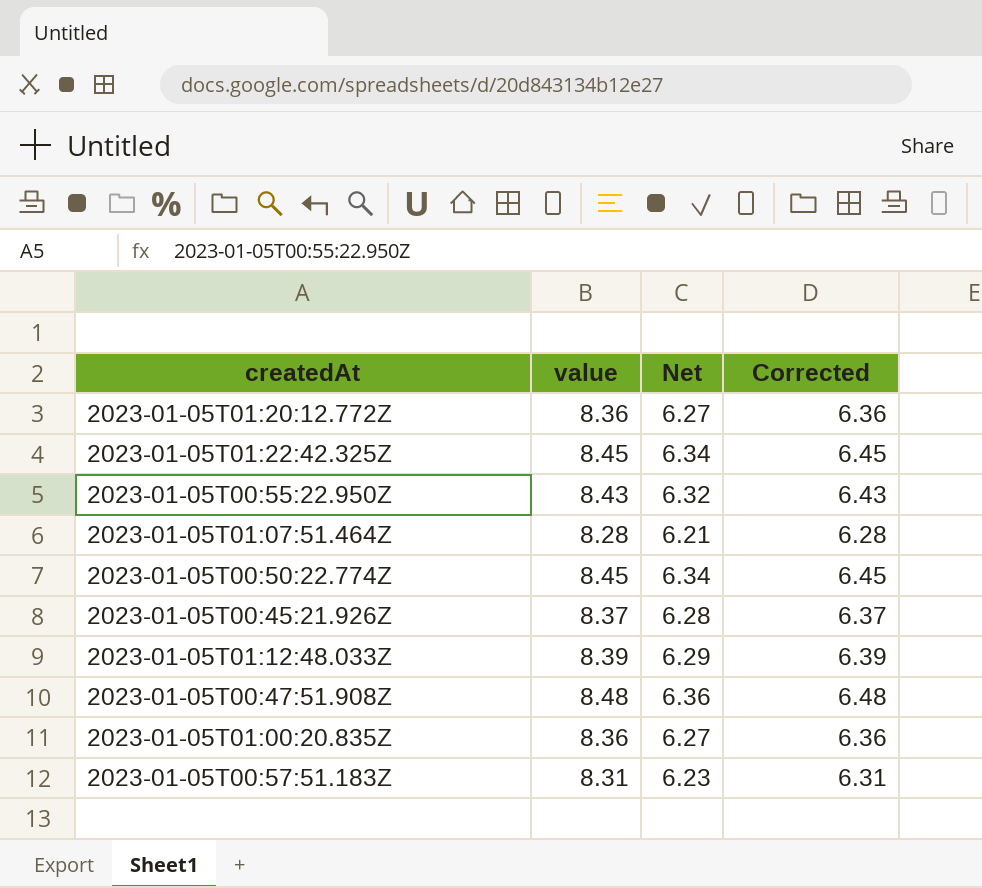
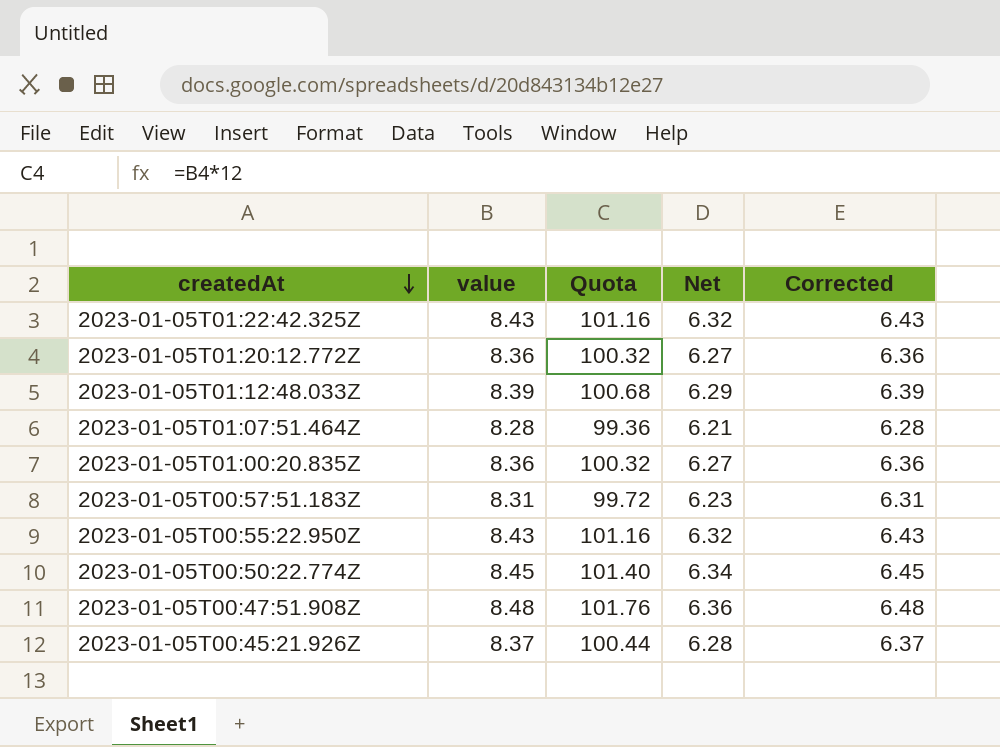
row order: none -> createdAt descending
column Quota | formula: none -> [value] * 12
2023-01-05T01:22:42.325Z | value: 8.45 -> 8.43
2023-01-05T01:22:42.325Z | Net: 6.34 -> 6.32
2023-01-05T01:22:42.325Z | Corrected: 6.45 -> 6.43

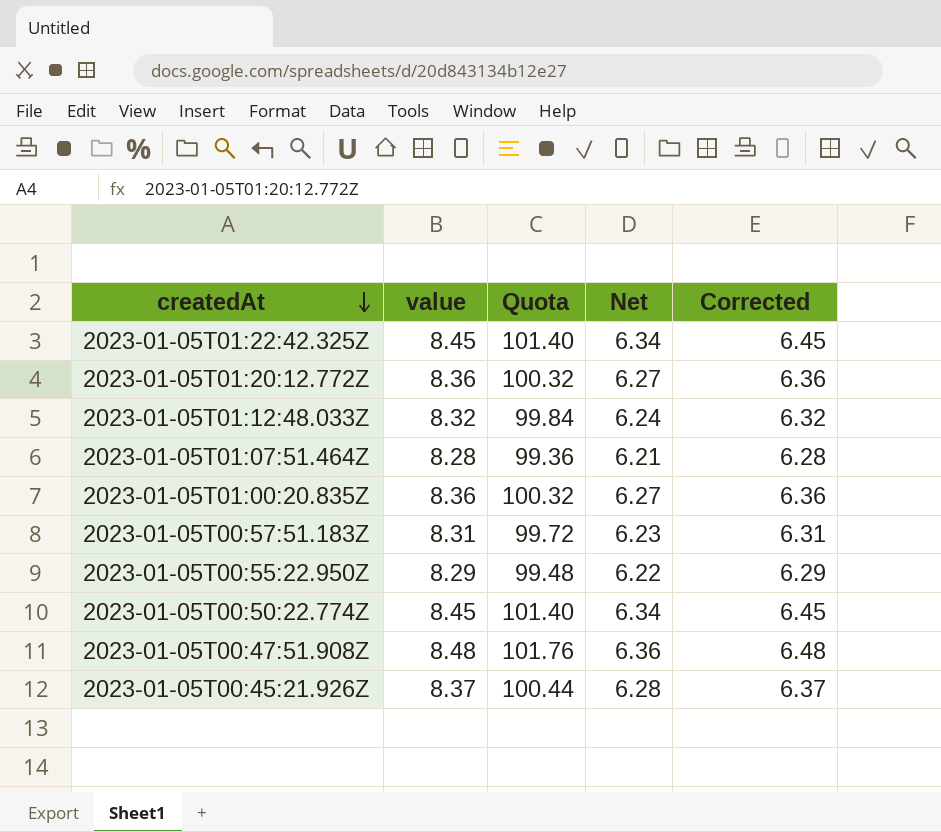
2023-01-05T01:22:42.325Z | value: 8.43 -> 8.45
2023-01-05T01:22:42.325Z | Quota: 101.16 -> 101.40
2023-01-05T01:22:42.325Z | Net: 6.32 -> 6.34
2023-01-05T01:22:42.325Z | Corrected: 6.43 -> 6.45
2023-01-05T01:12:48.033Z | value: 8.39 -> 8.32
2023-01-05T01:12:48.033Z | Quota: 100.68 -> 99.84
2023-01-05T01:12:48.033Z | Net: 6.29 -> 6.24
2023-01-05T01:12:48.033Z | Corrected: 6.39 -> 6.32
2023-01-05T00:55:22.950Z | value: 8.43 -> 8.29
2023-01-05T00:55:22.950Z | Quota: 101.16 -> 99.48
2023-01-05T00:55:22.950Z | Net: 6.32 -> 6.22
2023-01-05T00:55:22.950Z | Corrected: 6.43 -> 6.29

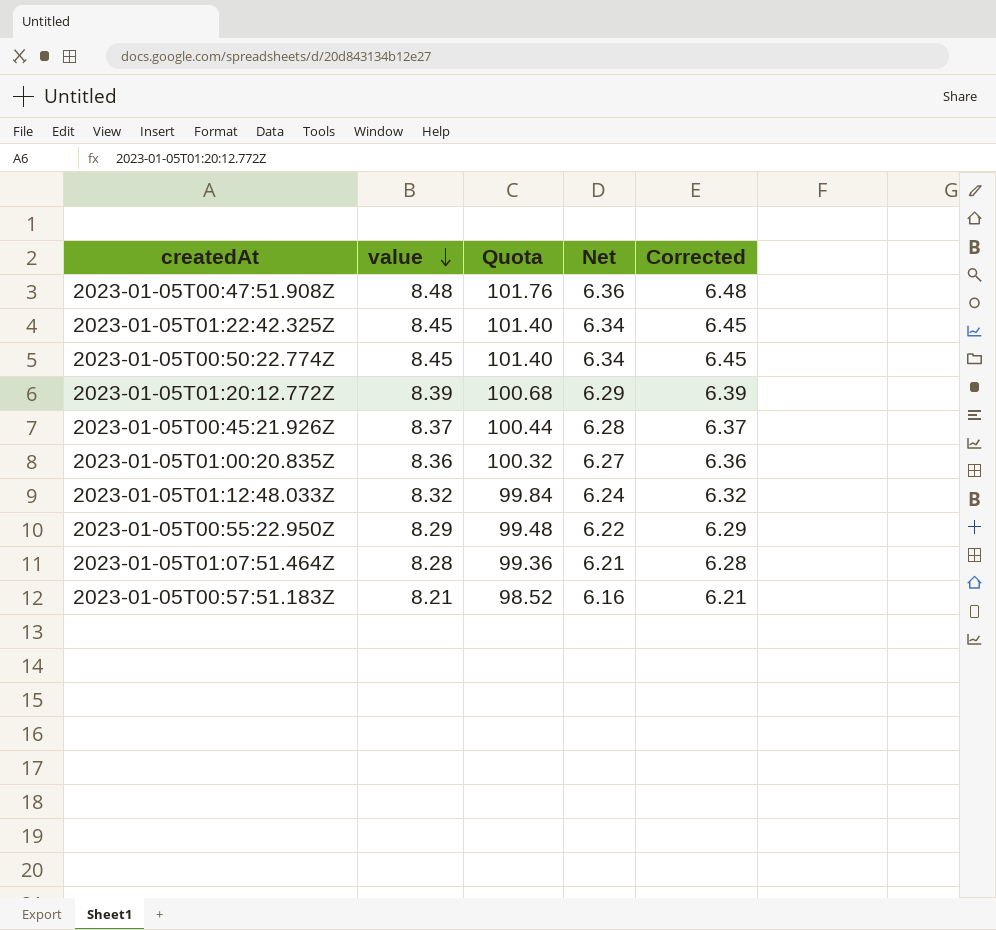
row order: createdAt descending -> value descending
2023-01-05T01:20:12.772Z | value: 8.36 -> 8.39
2023-01-05T01:20:12.772Z | Quota: 100.32 -> 100.68
2023-01-05T01:20:12.772Z | Net: 6.27 -> 6.29
2023-01-05T01:20:12.772Z | Corrected: 6.36 -> 6.39
2023-01-05T00:57:51.183Z | value: 8.31 -> 8.21
2023-01-05T00:57:51.183Z | Quota: 99.72 -> 98.52
2023-01-05T00:57:51.183Z | Net: 6.23 -> 6.16
2023-01-05T00:57:51.183Z | Corrected: 6.31 -> 6.21

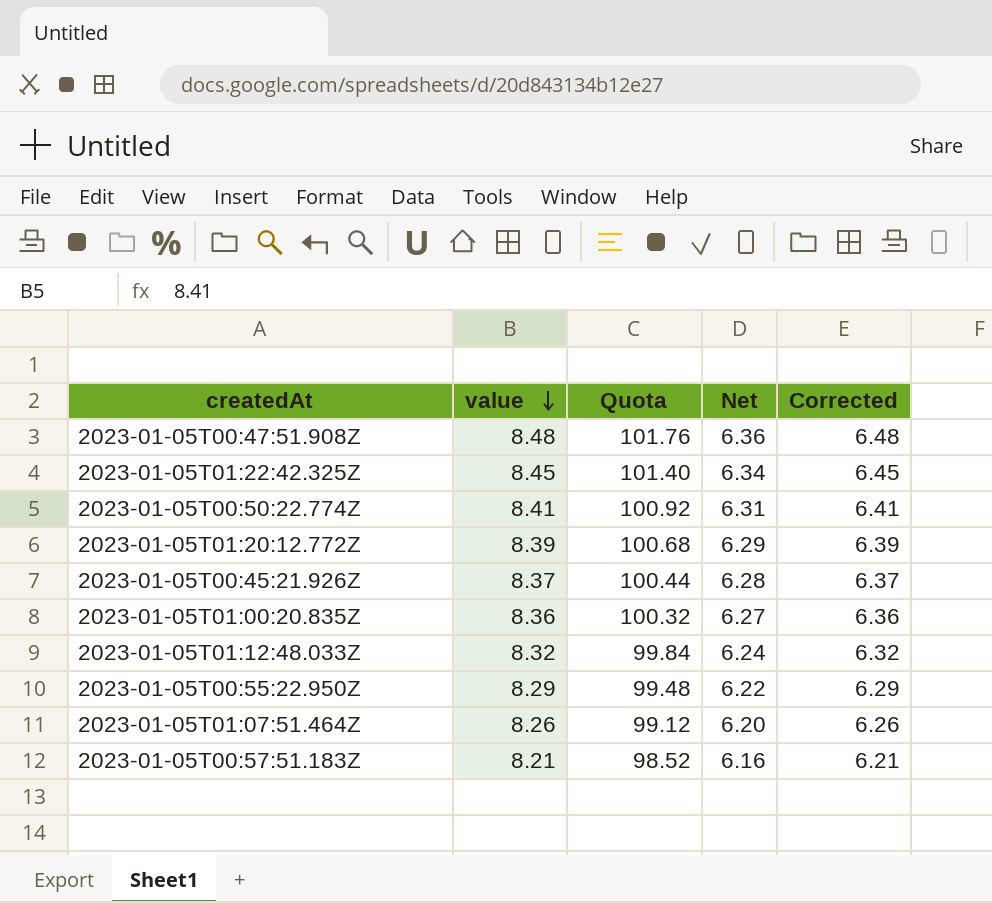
2023-01-05T00:50:22.774Z | value: 8.45 -> 8.41
2023-01-05T00:50:22.774Z | Quota: 101.40 -> 100.92
2023-01-05T00:50:22.774Z | Net: 6.34 -> 6.31
2023-01-05T00:50:22.774Z | Corrected: 6.45 -> 6.41
2023-01-05T01:07:51.464Z | value: 8.28 -> 8.26
2023-01-05T01:07:51.464Z | Quota: 99.36 -> 99.12
2023-01-05T01:07:51.464Z | Net: 6.21 -> 6.20
2023-01-05T01:07:51.464Z | Corrected: 6.28 -> 6.26

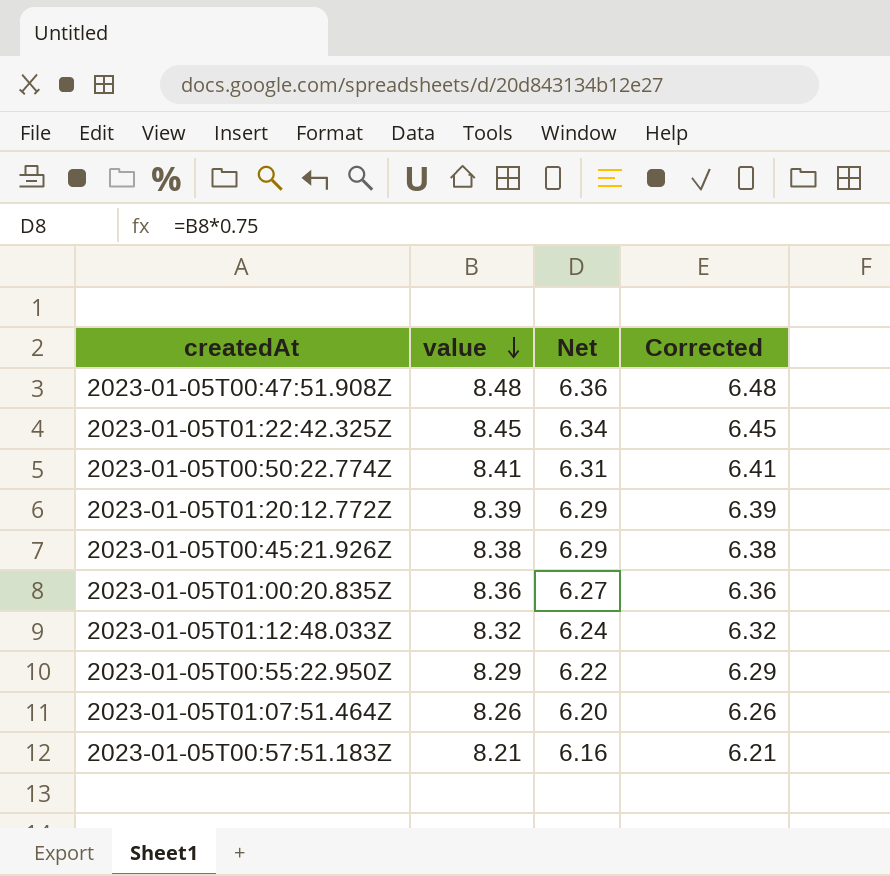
column Quota | formula: [value] * 12 -> none
2023-01-05T00:45:21.926Z | value: 8.37 -> 8.38
2023-01-05T00:45:21.926Z | Net: 6.28 -> 6.29
2023-01-05T00:45:21.926Z | Corrected: 6.37 -> 6.38

